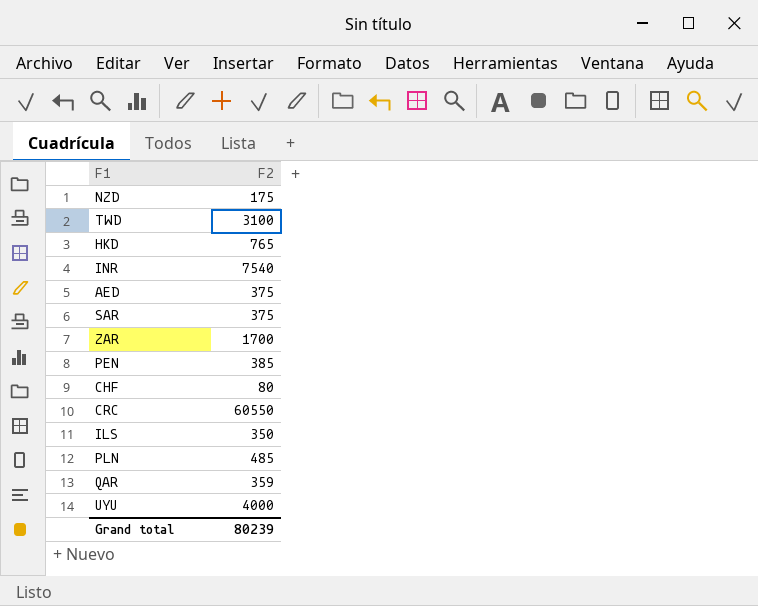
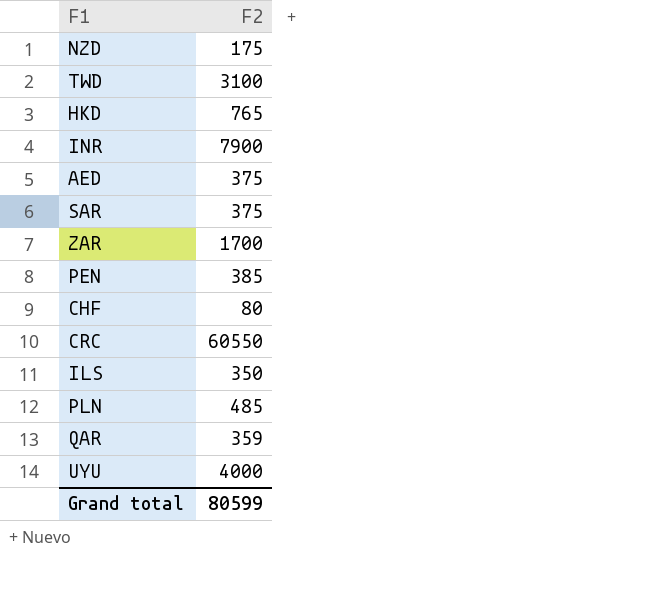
INR | F2: 7540 -> 7900
Grand total | F2: 80239 -> 80599

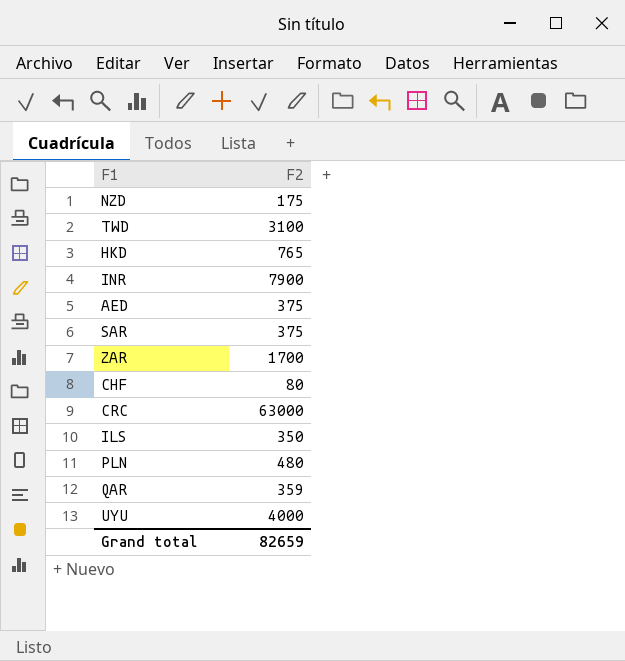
row PEN: 385 -> none
CRC | F2: 60550 -> 63000
PLN | F2: 485 -> 480
Grand total | F2: 80599 -> 82659

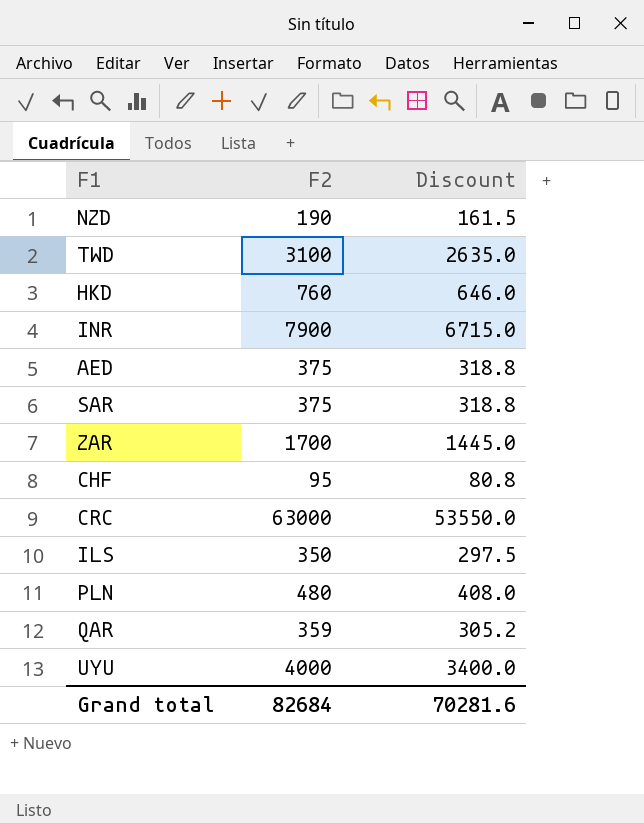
column Discount | formula: none -> [F2] * 0.85
NZD | F2: 175 -> 190
HKD | F2: 765 -> 760
CHF | F2: 80 -> 95
Grand total | F2: 82659 -> 82684

